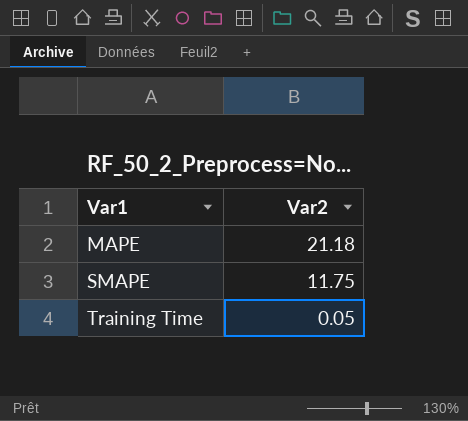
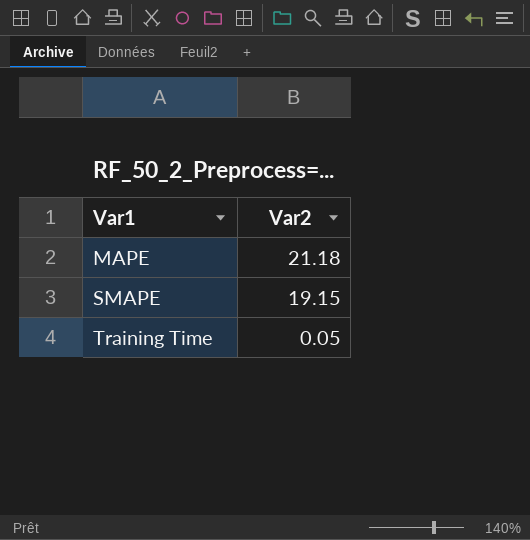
SMAPE | Var2: 11.75 -> 19.15

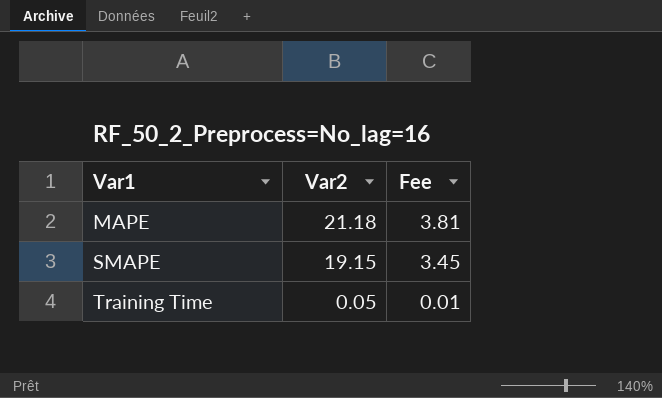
column Fee | formula: none -> [Var2] * 0.18

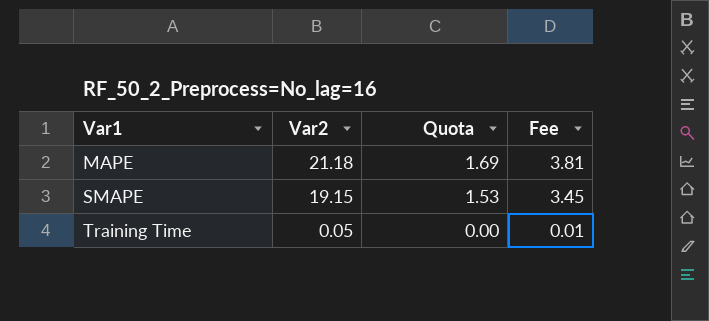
column Quota | formula: none -> [Var2] * 0.08

